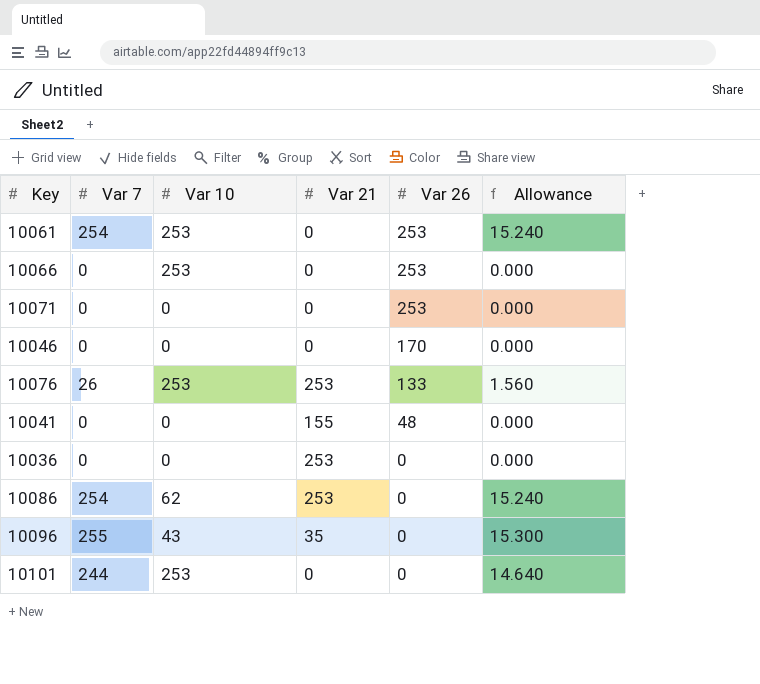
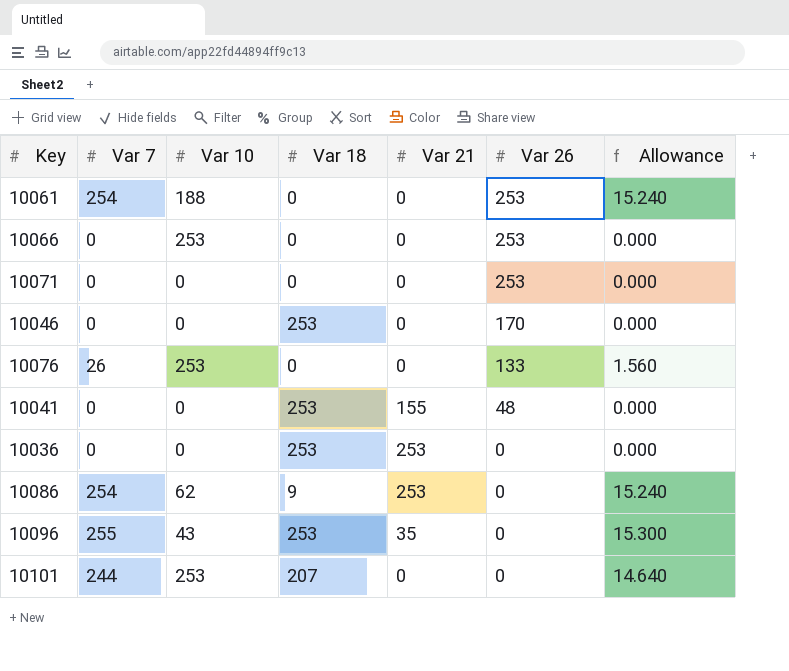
column Var 18 | position: none -> 4
10061 | Var 10: 253 -> 188
10076 | Var 21: 253 -> 0

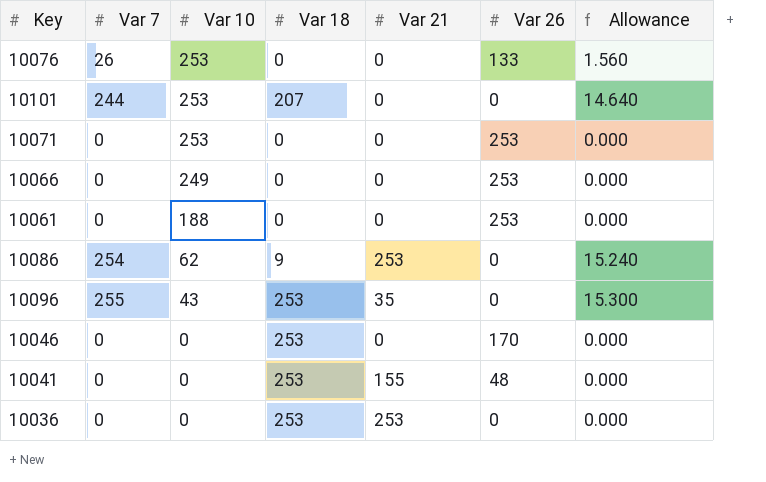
row order: Var 26 descending -> Var 10 descending
10071 | Var 10: 0 -> 253
10066 | Var 10: 253 -> 249
10061 | Var 7: 254 -> 0
10061 | Allowance: 15.240 -> 0.000

